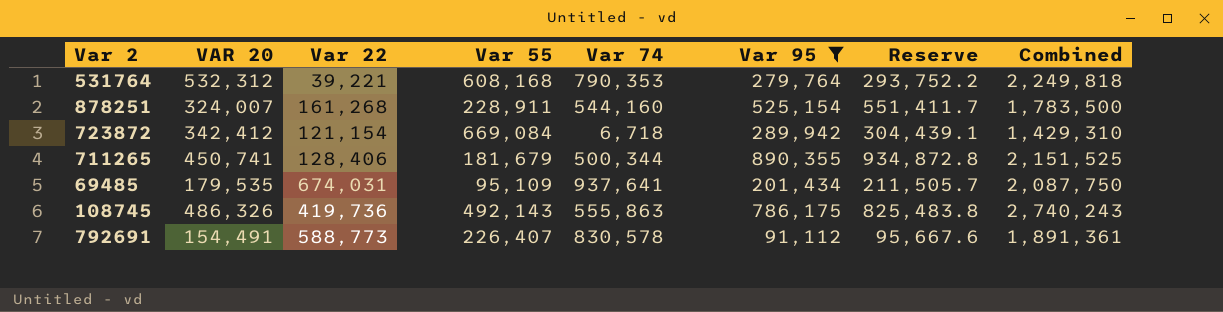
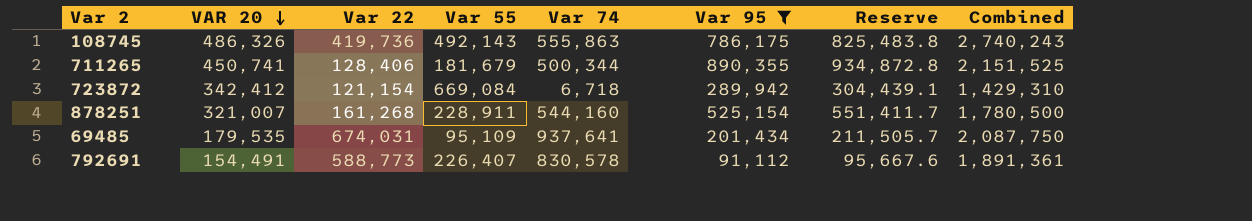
row order: none -> VAR 20 descending
row 531764: 532,312 | 39,221 | 608,168 | 790,353 | 279,764 | 293,752.2 | 2,249,818 -> none
878251 | VAR 20: 324,007 -> 321,007
878251 | Combined: 1,783,500 -> 1,780,500

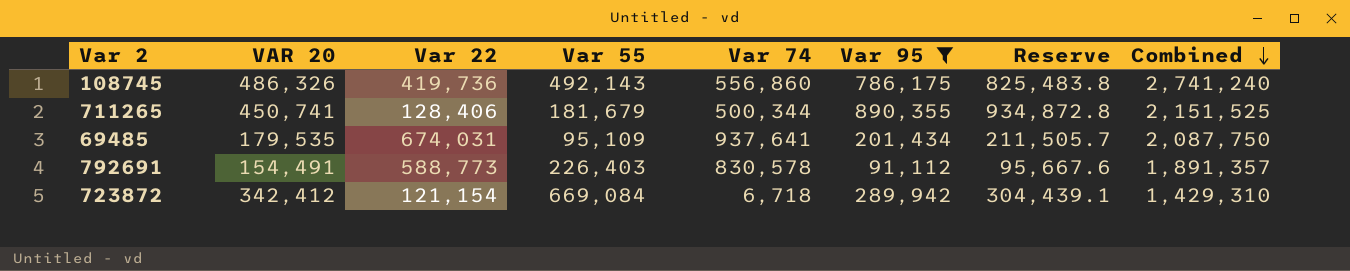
row order: VAR 20 descending -> Combined descending
row 878251: 321,007 | 161,268 | 228,911 | 544,160 | 525,154 | 551,411.7 | 1,780,500 -> none
108745 | Var 74: 555,863 -> 556,860
108745 | Combined: 2,740,243 -> 2,741,240
792691 | Var 55: 226,407 -> 226,403
792691 | Combined: 1,891,361 -> 1,891,357

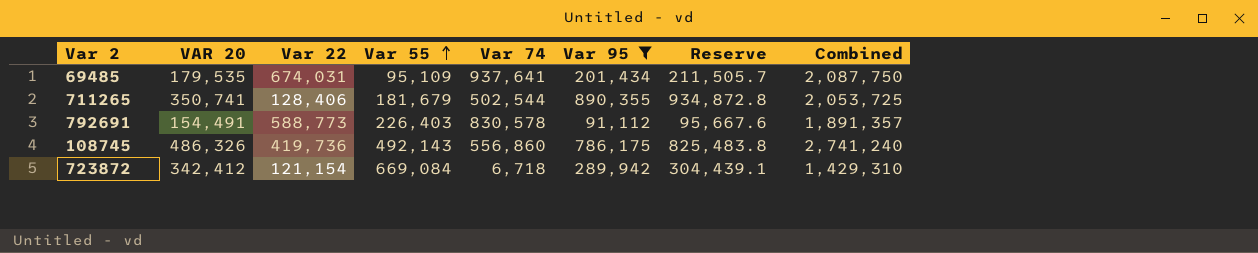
row order: Combined descending -> Var 55 ascending
711265 | VAR 20: 450,741 -> 350,741
711265 | Var 74: 500,344 -> 502,544
711265 | Combined: 2,151,525 -> 2,053,725

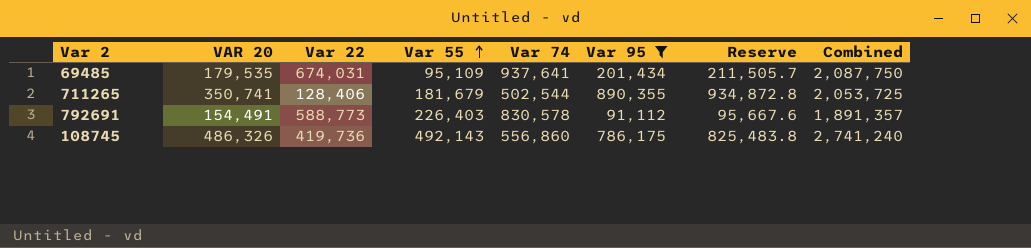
row 723872: 342,412 | 121,154 | 669,084 | 6,718 | 289,942 | 304,439.1 | 1,429,310 -> none

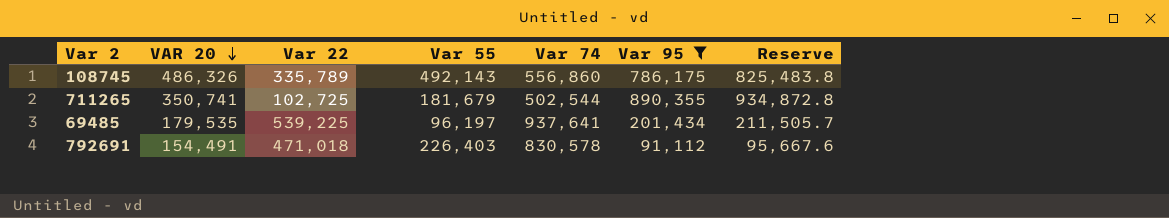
row order: Var 55 ascending -> VAR 20 descending
column Combined | formula: [VAR 20] + [Var 22] + [Var 55] + [Var 74] + [Var 95] -> none
108745 | Var 22: 419,736 -> 335,789
711265 | Var 22: 128,406 -> 102,725
69485 | Var 22: 674,031 -> 539,225
69485 | Var 55: 95,109 -> 96,197
792691 | Var 22: 588,773 -> 471,018

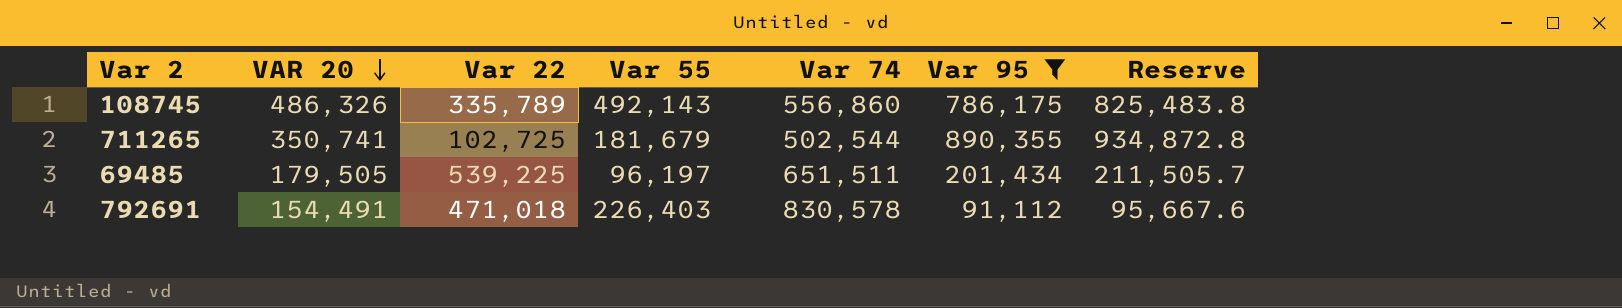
69485 | VAR 20: 179,535 -> 179,505
69485 | Var 74: 937,641 -> 651,511

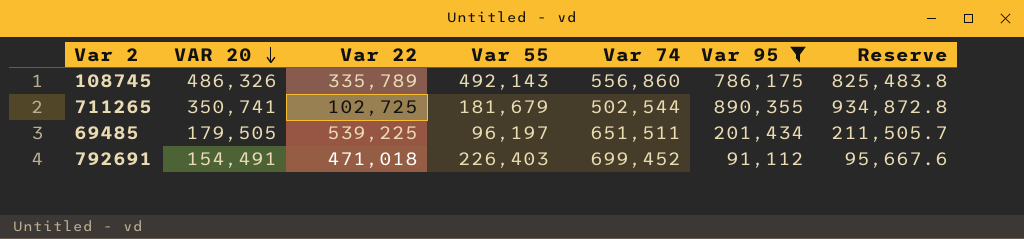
792691 | Var 74: 830,578 -> 699,452

